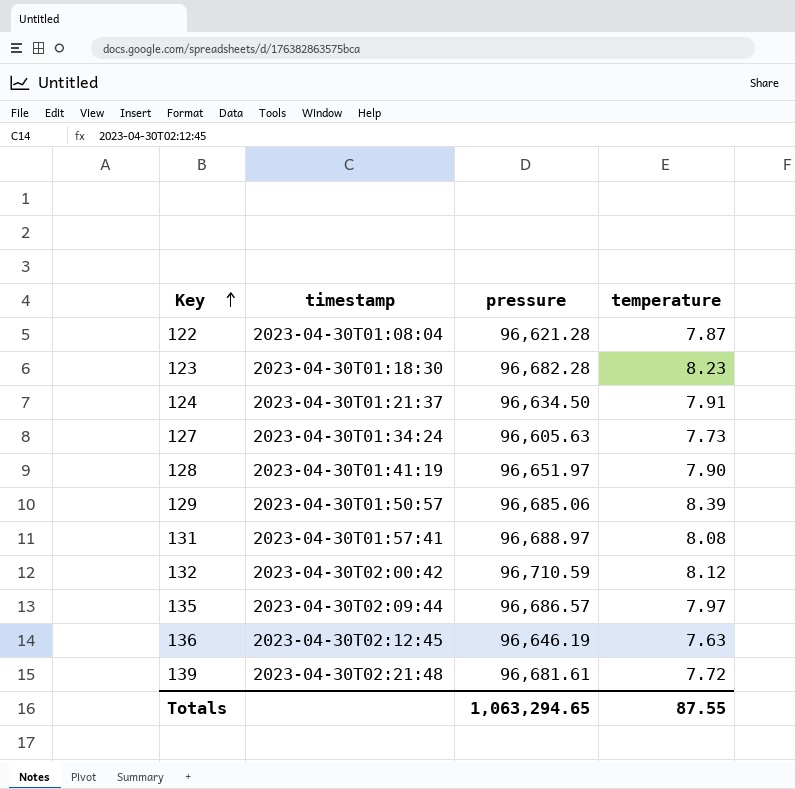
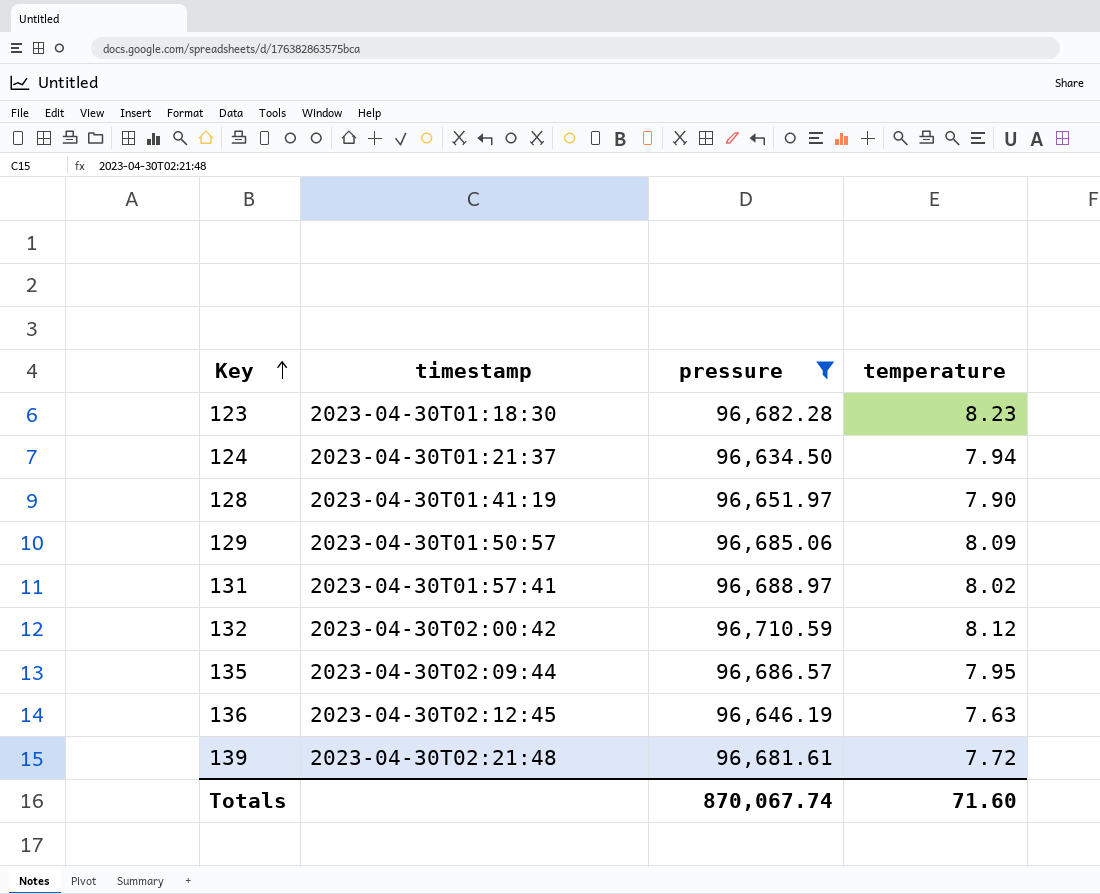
filter: none -> pressure >= 96,634.50
124 | temperature: 7.91 -> 7.94
129 | temperature: 8.39 -> 8.09
131 | temperature: 8.08 -> 8.02
135 | temperature: 7.97 -> 7.95
Totals | pressure: 1,063,294.65 -> 870,067.74
Totals | temperature: 87.55 -> 71.60

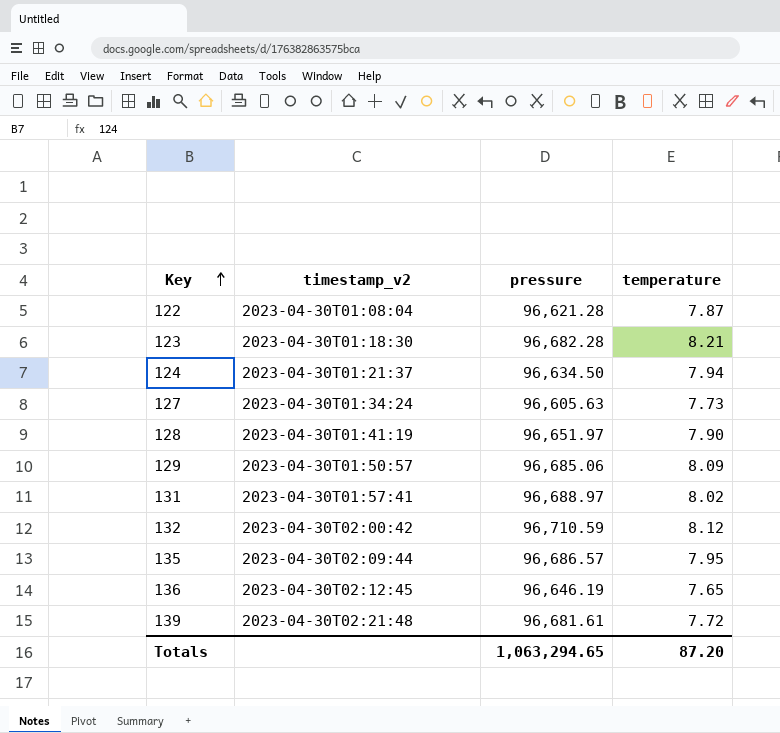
filter: pressure >= 96,634.50 -> none
column name: timestamp -> timestamp_v2
123 | temperature: 8.23 -> 8.21
136 | temperature: 7.63 -> 7.65
Totals | pressure: 870,067.74 -> 1,063,294.65
Totals | temperature: 71.60 -> 87.20

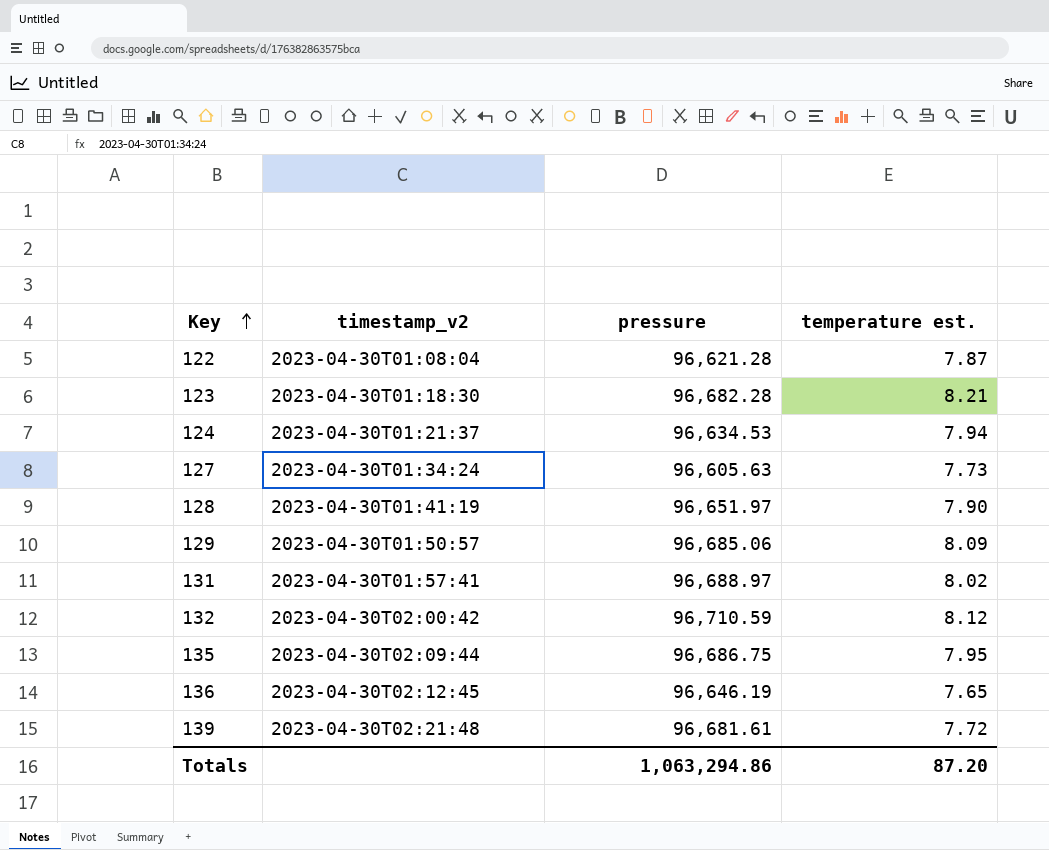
column name: temperature -> temperature est.
124 | pressure: 96,634.50 -> 96,634.53
135 | pressure: 96,686.57 -> 96,686.75
Totals | pressure: 1,063,294.65 -> 1,063,294.86

